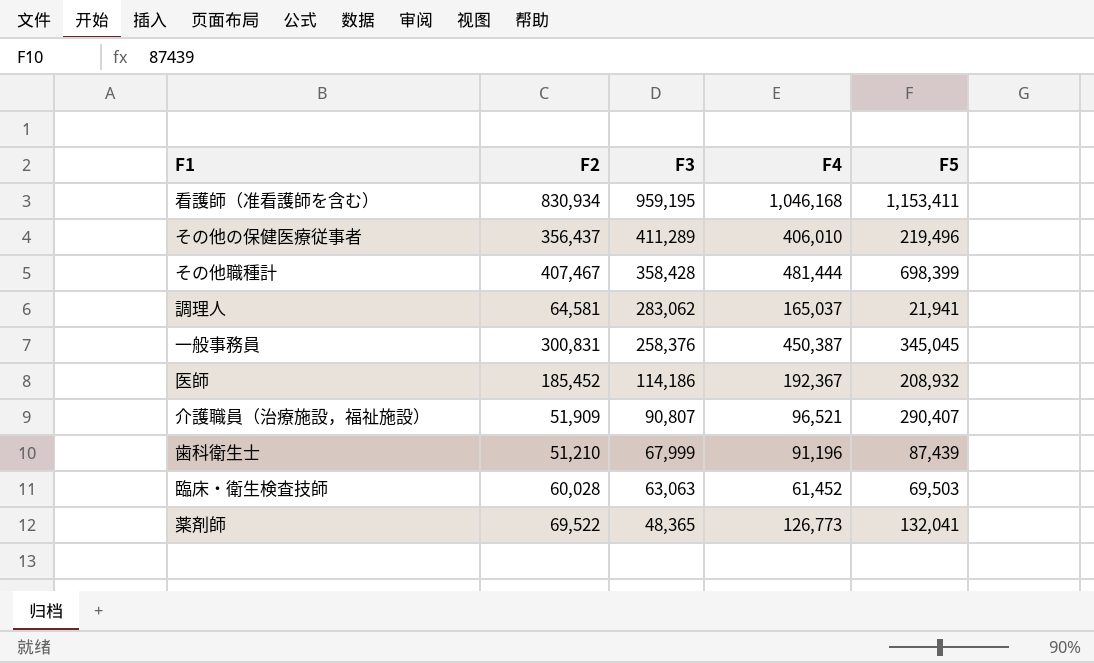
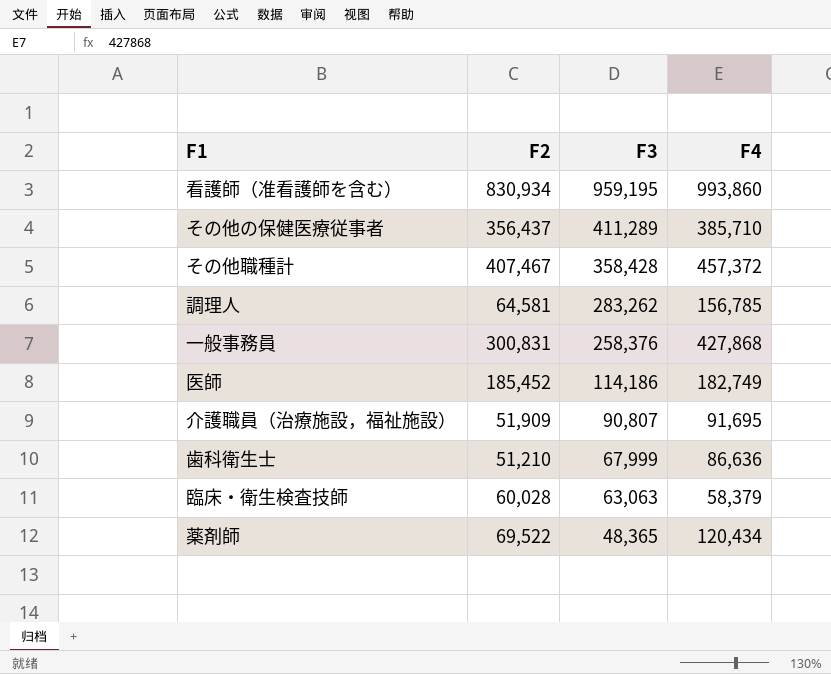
column F5 | position: 5 -> none
看護師（准看護師を含む） | F4: 1,046,168 -> 993,860
その他の保健医療従事者 | F4: 406,010 -> 385,710
その他職種計 | F4: 481,444 -> 457,372
調理人 | F3: 283,062 -> 283,262
調理人 | F4: 165,037 -> 156,785
一般事務員 | F4: 450,387 -> 427,868
医師 | F4: 192,367 -> 182,749
介護職員（治療施設，福祉施設） | F4: 96,521 -> 91,695
歯科衛生士 | F4: 91,196 -> 86,636
臨床・衛生検査技師 | F4: 61,452 -> 58,379
薬剤師 | F4: 126,773 -> 120,434

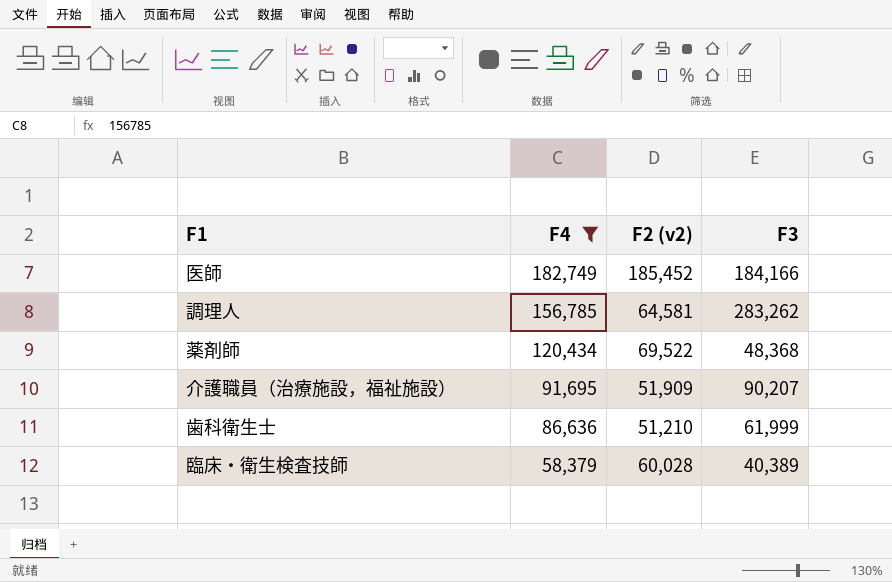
filter: none -> F4 <= 182,749
row order: F3 descending -> F4 descending
column F4 | position: 4 -> 2
column name: F2 -> F2 (v2)
医師 | F3: 114,186 -> 184,166
薬剤師 | F3: 48,365 -> 48,368
介護職員（治療施設，福祉施設） | F3: 90,807 -> 90,207
歯科衛生士 | F3: 67,999 -> 61,999
臨床・衛生検査技師 | F3: 63,063 -> 40,389

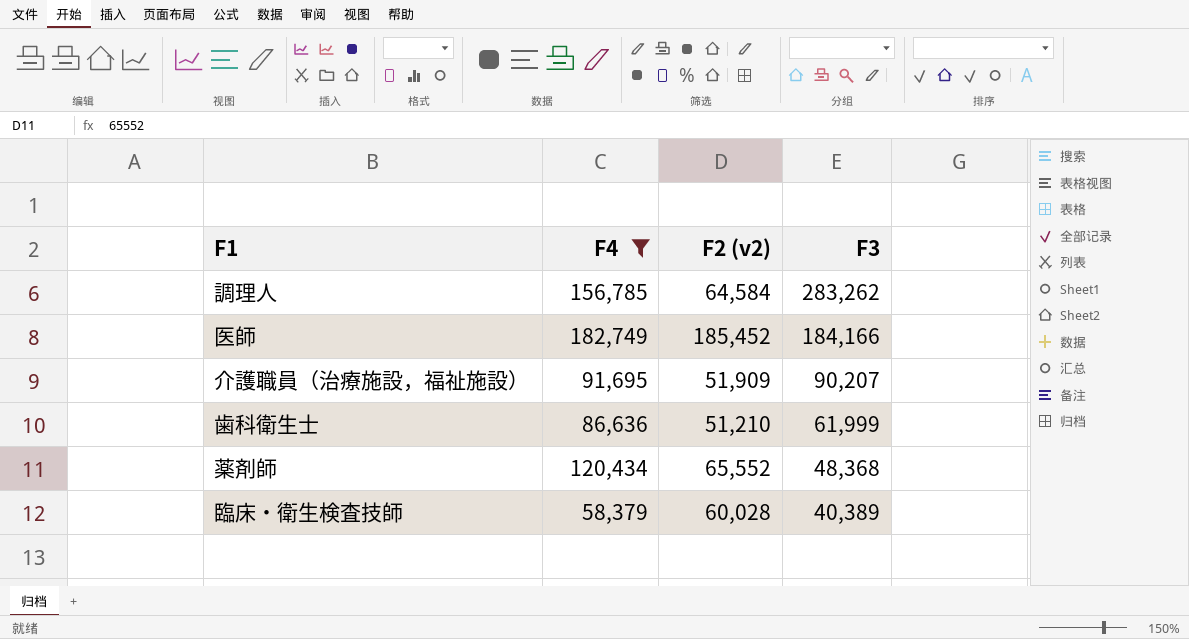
row order: F4 descending -> F3 descending
調理人 | F2 (v2): 64,581 -> 64,584
薬剤師 | F2 (v2): 69,522 -> 65,552

